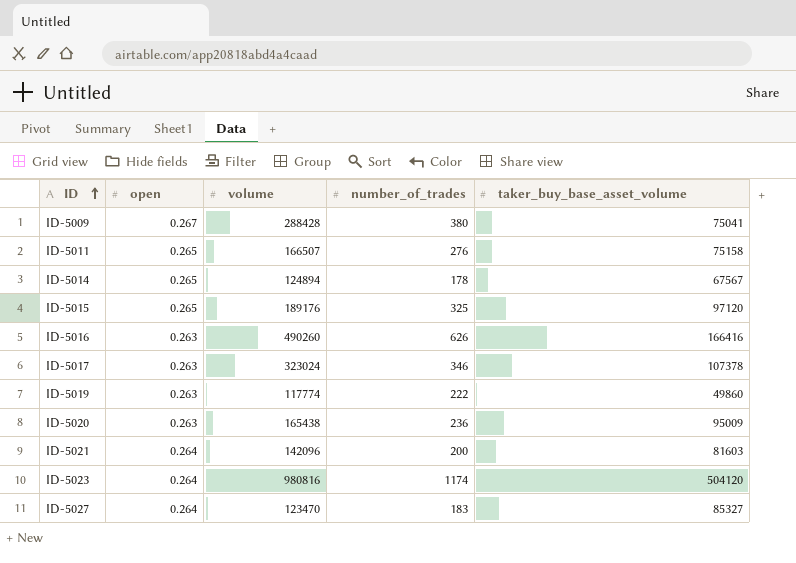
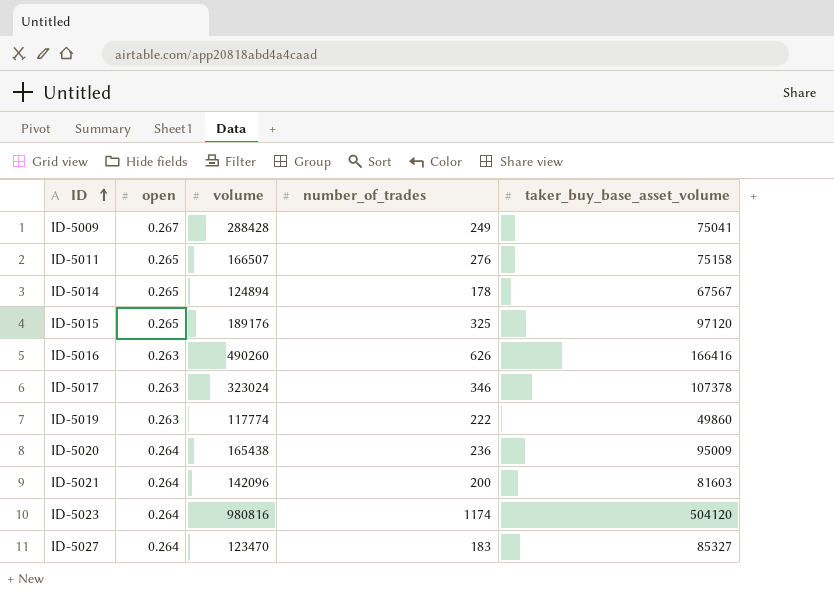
ID-5009 | number_of_trades: 380 -> 249
ID-5020 | open: 0.263 -> 0.264

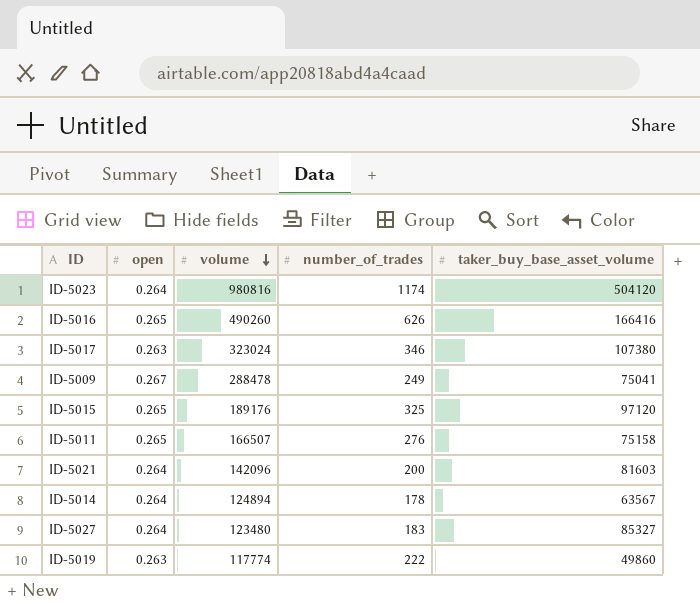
row order: ID ascending -> volume descending
row ID-5020: 0.264 | 165438 | 236 | 95009 -> none
ID-5016 | open: 0.263 -> 0.265
ID-5017 | taker_buy_base_asset_volume: 107378 -> 107380
ID-5009 | volume: 288428 -> 288478
ID-5014 | open: 0.265 -> 0.264
ID-5014 | taker_buy_base_asset_volume: 67567 -> 63567
ID-5027 | volume: 123470 -> 123480

